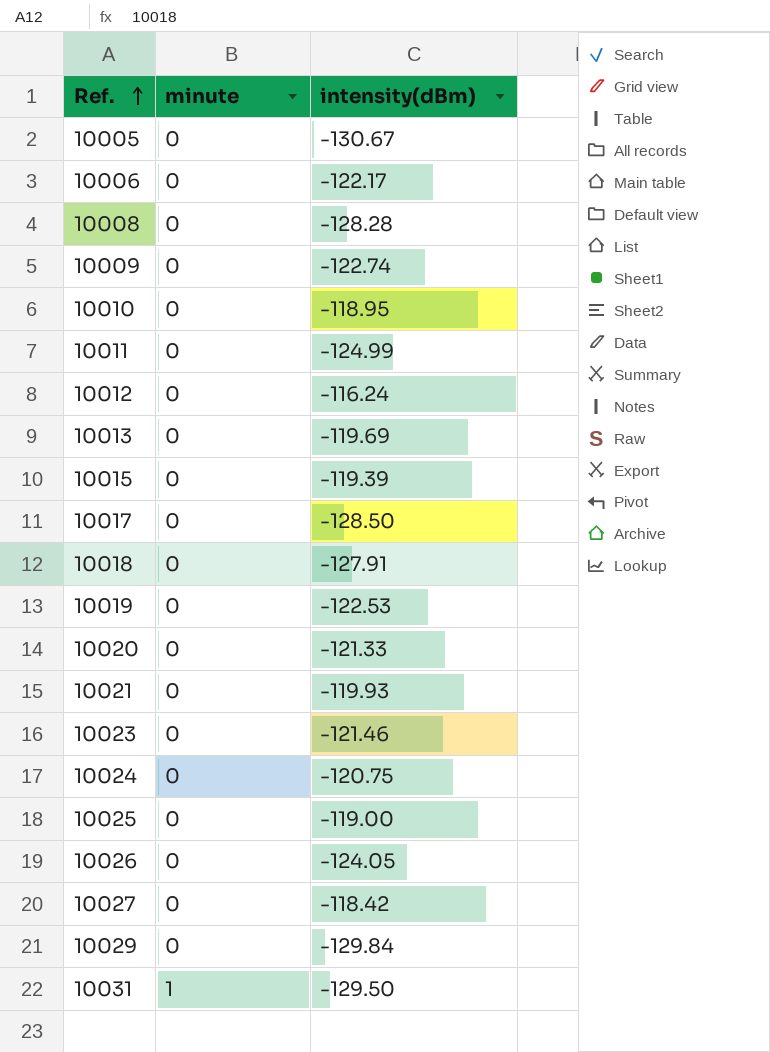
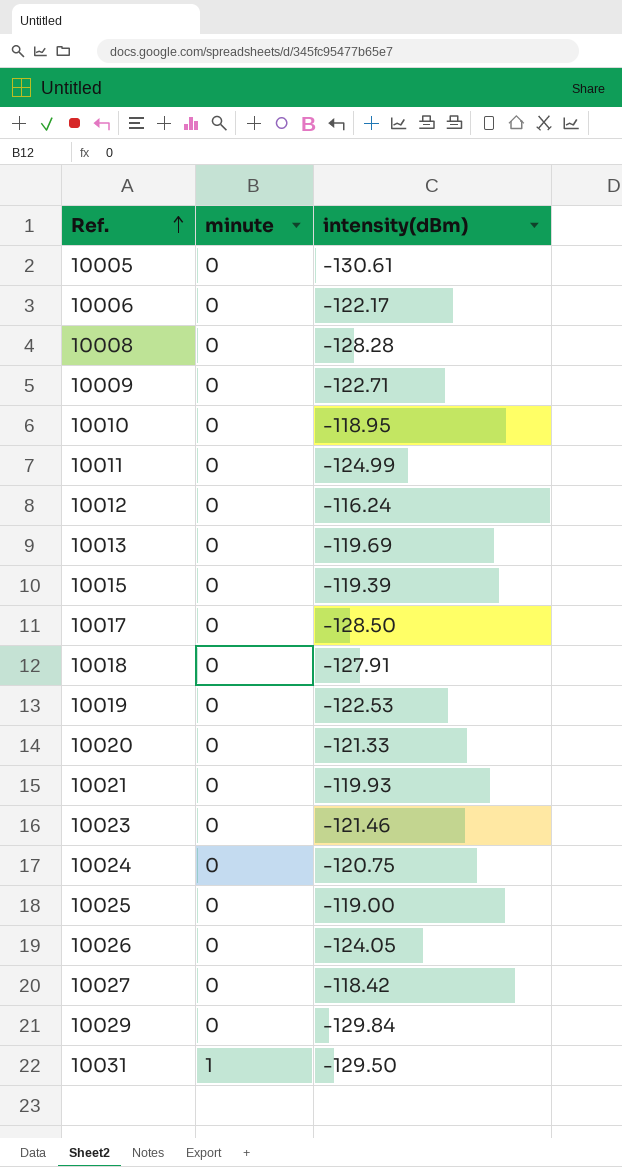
10005 | intensity(dBm): -130.67 -> -130.61
10009 | intensity(dBm): -122.74 -> -122.71

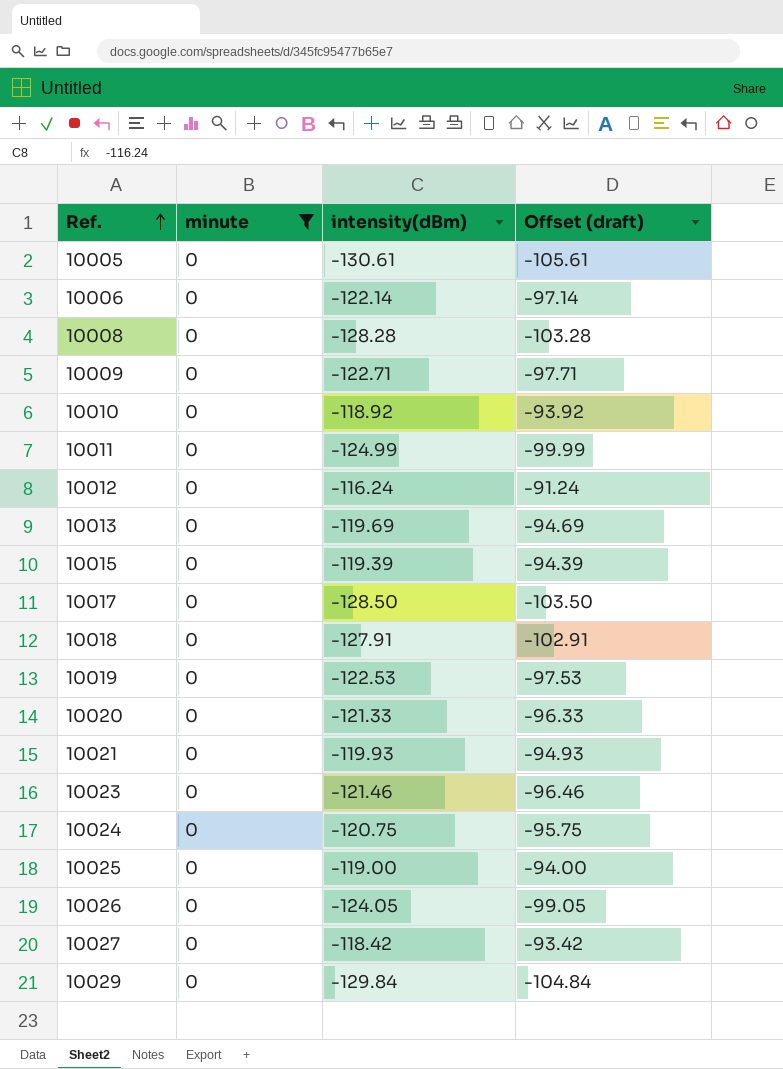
filter: none -> minute = 0
column Offset (draft) | formula: none -> [intensity(dBm)] + 25
10006 | intensity(dBm): -122.17 -> -122.14
10010 | intensity(dBm): -118.95 -> -118.92

